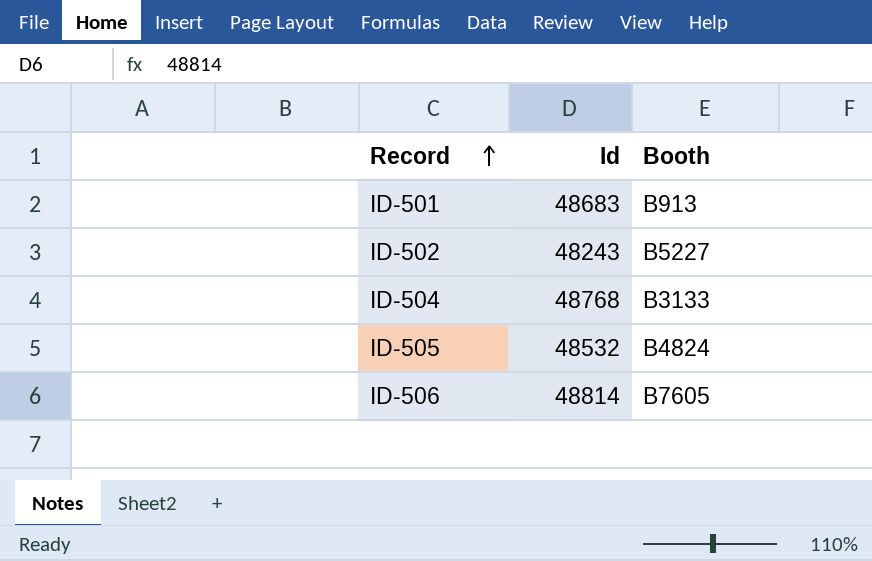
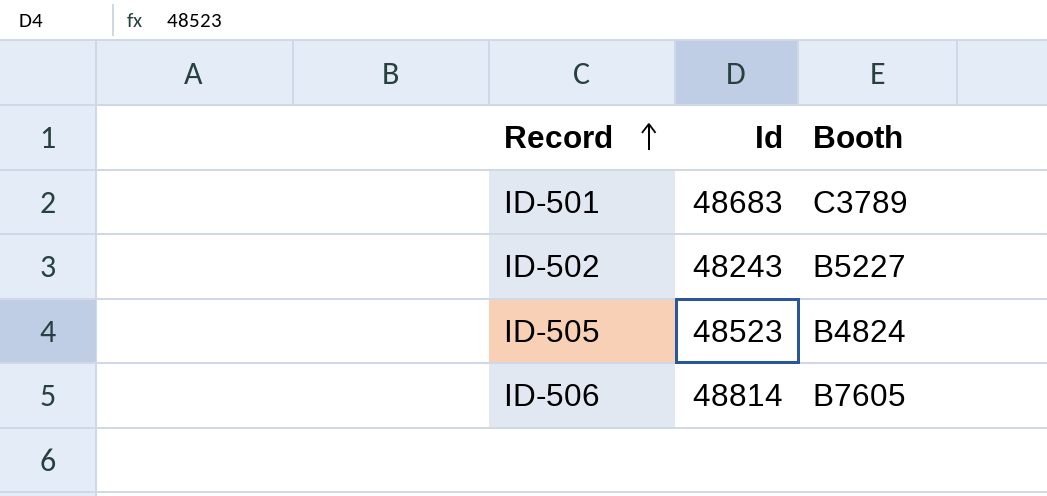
row ID-504: 48768 | B3133 -> none
ID-501 | Booth: B913 -> C3789
ID-505 | Id: 48532 -> 48523

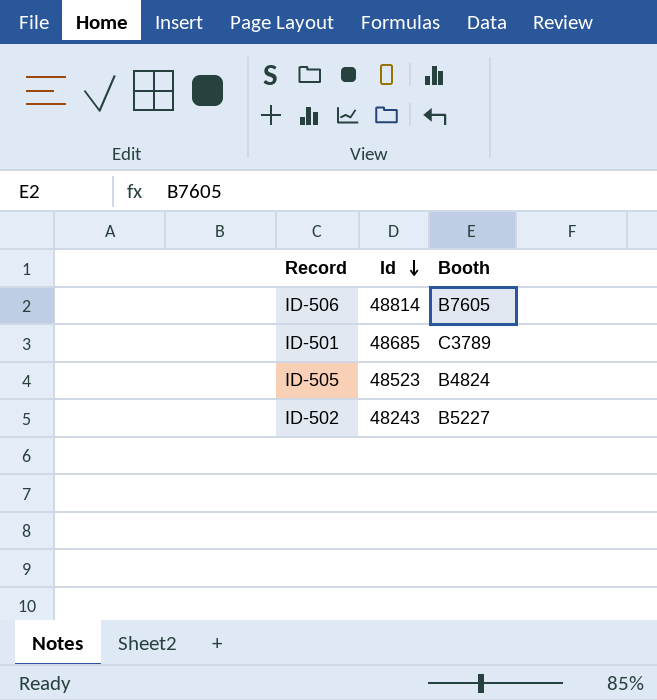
row order: Record ascending -> Id descending
ID-501 | Id: 48683 -> 48685

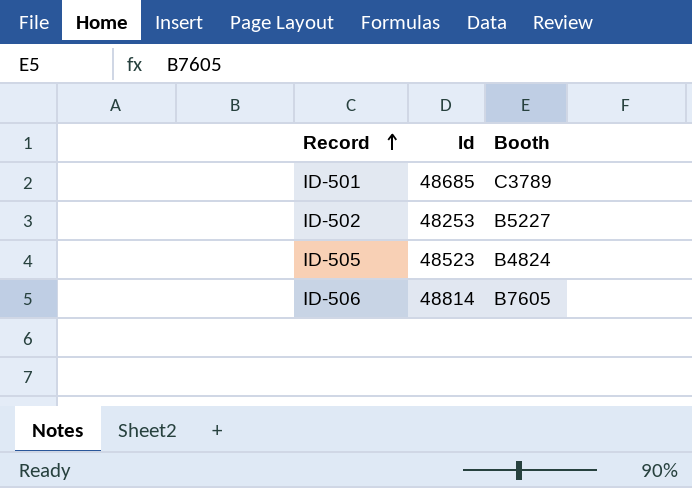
row order: Id descending -> Record ascending
ID-502 | Id: 48243 -> 48253

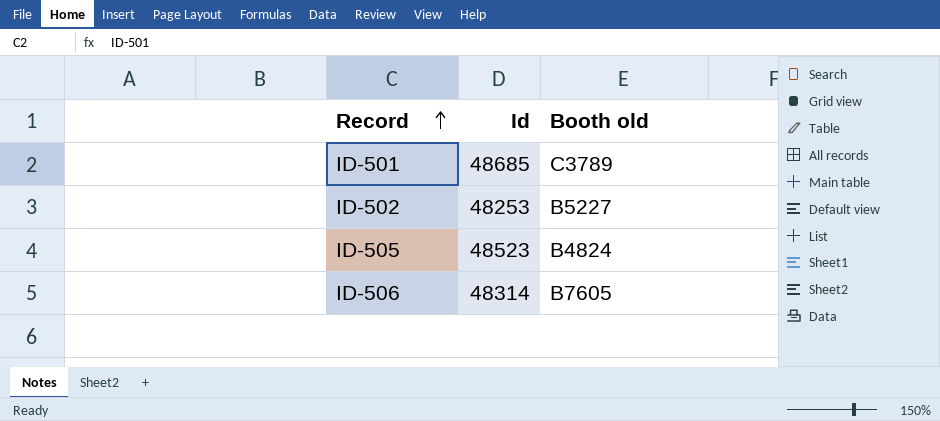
column name: Booth -> Booth old
ID-506 | Id: 48814 -> 48314

